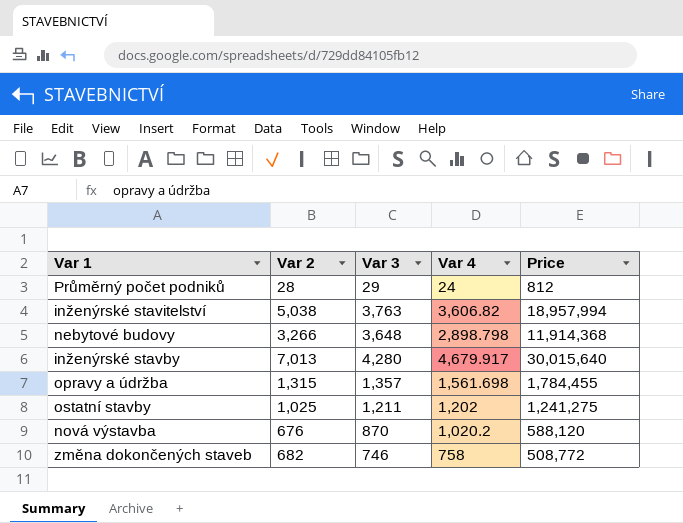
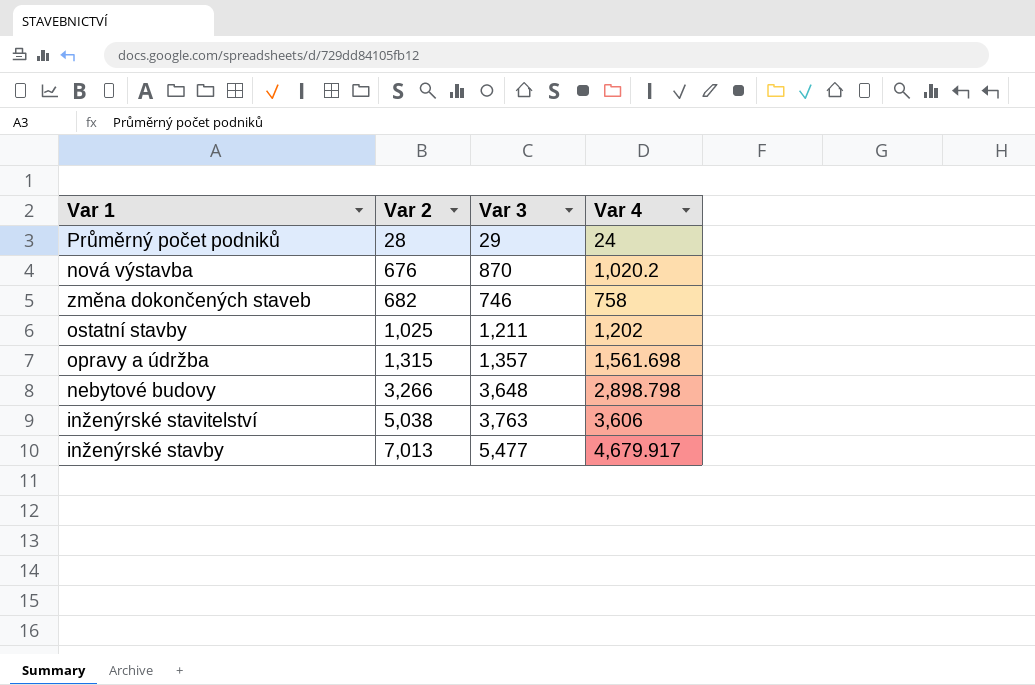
row order: none -> Var 2 ascending
column Price | formula: [Var 2] * [Var 3] -> none
inženýrské stavitelství | Var 4: 3,606.82 -> 3,606
inženýrské stavby | Var 3: 4,280 -> 5,477

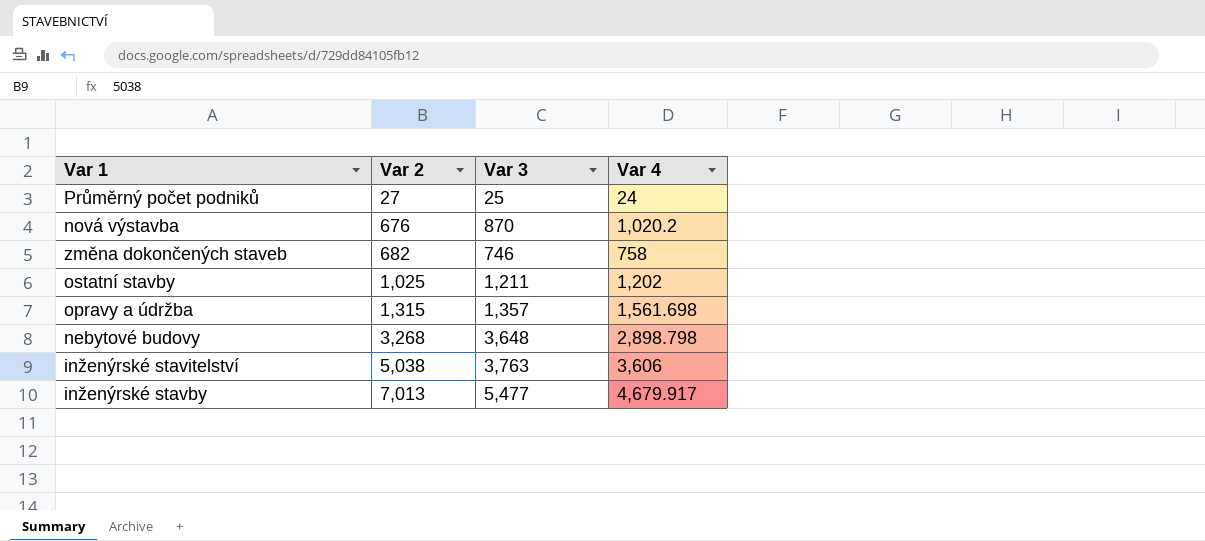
Průměrný počet podniků | Var 2: 28 -> 27
Průměrný počet podniků | Var 3: 29 -> 25
nebytové budovy | Var 2: 3,266 -> 3,268

